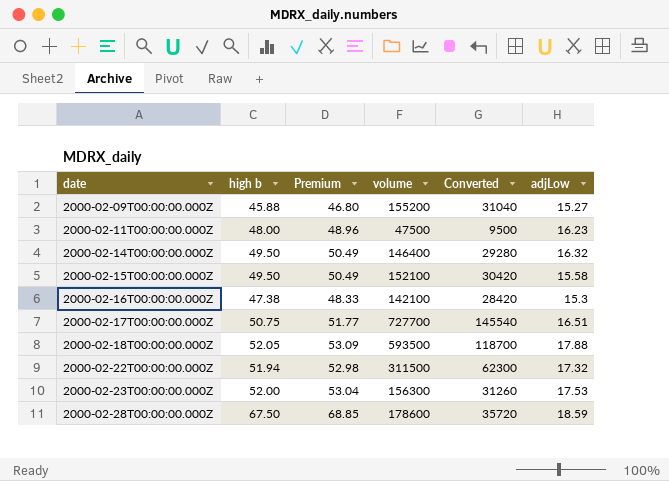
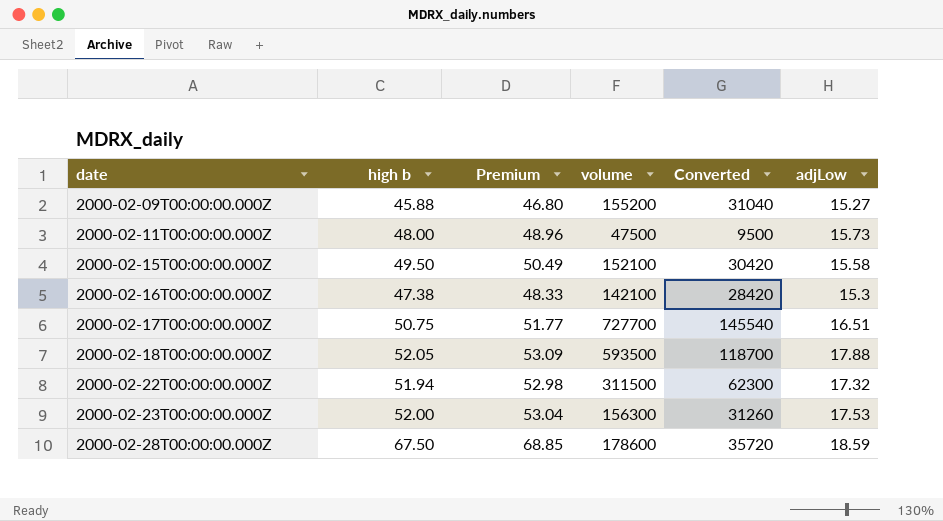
row 2000-02-14T00:00:00.000Z: 49.50 | 50.49 | 146400 | 29280 | 16.32 -> none
2000-02-11T00:00:00.000Z | adjLow: 16.23 -> 15.73

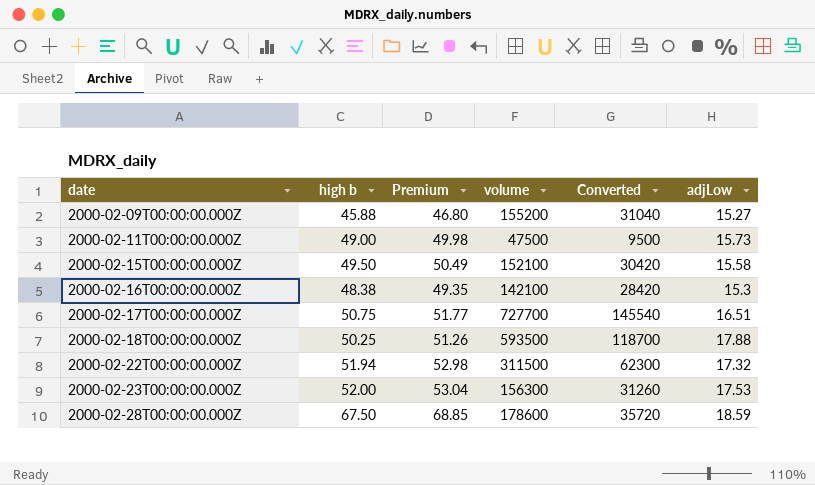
2000-02-11T00:00:00.000Z | high b: 48.00 -> 49.00
2000-02-11T00:00:00.000Z | Premium: 48.96 -> 49.98
2000-02-16T00:00:00.000Z | high b: 47.38 -> 48.38
2000-02-16T00:00:00.000Z | Premium: 48.33 -> 49.35
2000-02-18T00:00:00.000Z | high b: 52.05 -> 50.25
2000-02-18T00:00:00.000Z | Premium: 53.09 -> 51.26

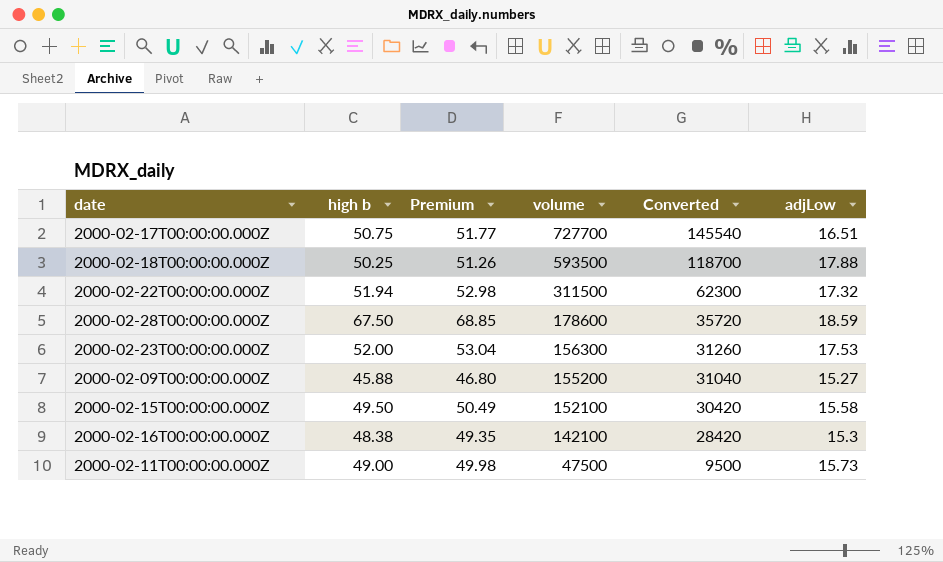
row order: date ascending -> volume descending

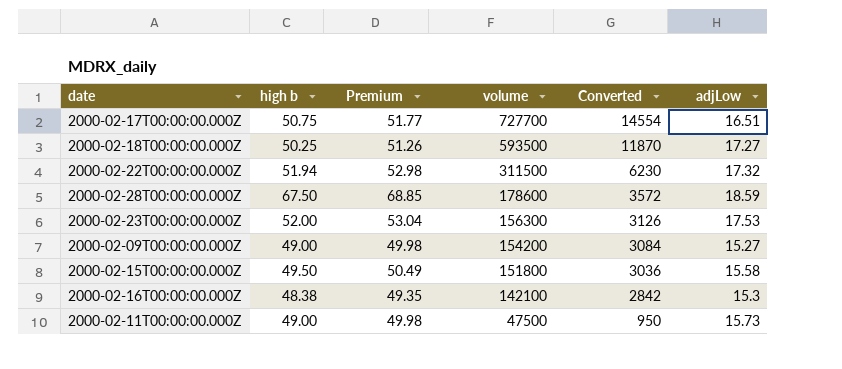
column Converted | formula: [volume] * 0.2 -> [volume] * 0.02
2000-02-18T00:00:00.000Z | adjLow: 17.88 -> 17.27
2000-02-09T00:00:00.000Z | high b: 45.88 -> 49.00
2000-02-09T00:00:00.000Z | Premium: 46.80 -> 49.98
2000-02-09T00:00:00.000Z | volume: 155200 -> 154200
2000-02-15T00:00:00.000Z | volume: 152100 -> 151800

